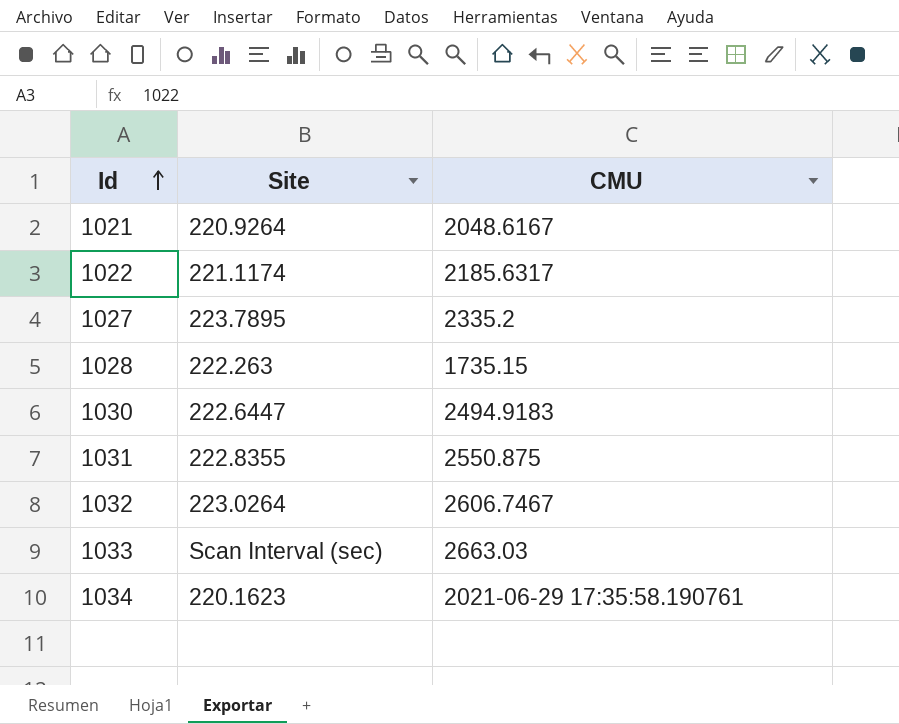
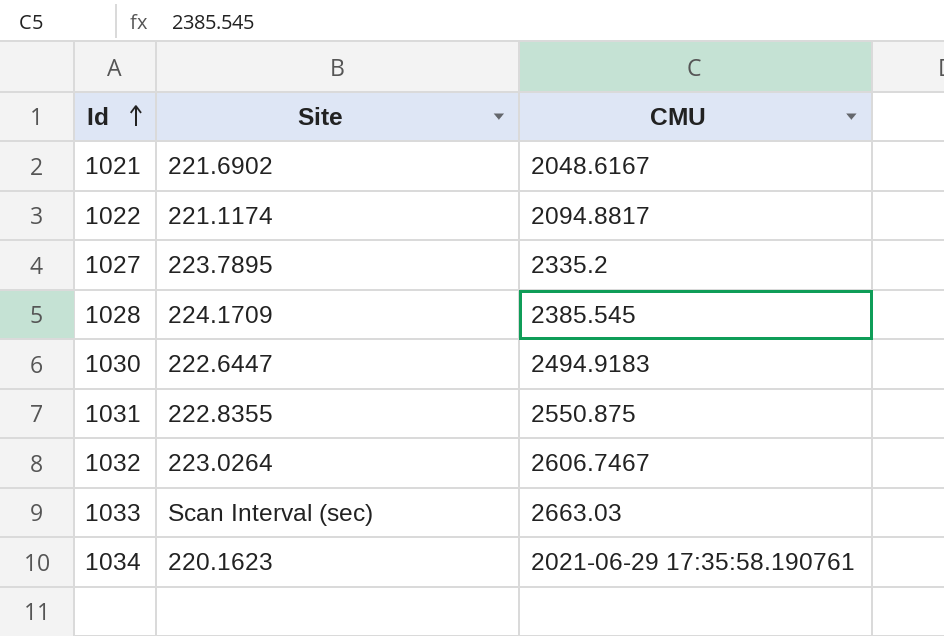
1021 | Site: 220.9264 -> 221.6902
1022 | CMU: 2185.6317 -> 2094.8817
1028 | Site: 222.263 -> 224.1709
1028 | CMU: 1735.15 -> 2385.545

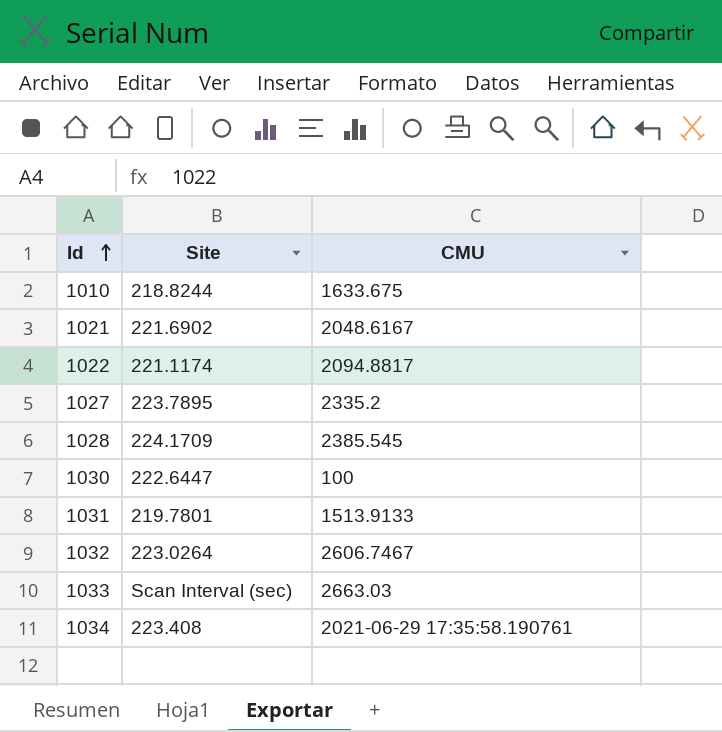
row 1010: none -> 218.8244 | 1633.675
1030 | CMU: 2494.9183 -> 100
1031 | Site: 222.8355 -> 219.7801
1031 | CMU: 2550.875 -> 1513.9133
1034 | Site: 220.1623 -> 223.408

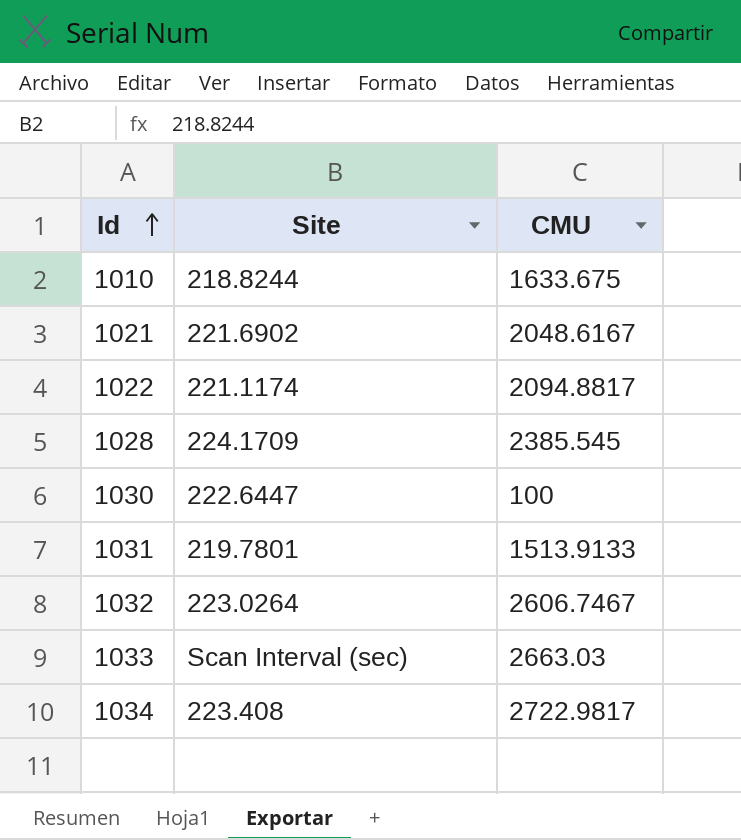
row 1027: 223.7895 | 2335.2 -> none
1034 | CMU: 2021-06-29 17:35:58.190761 -> 2722.9817

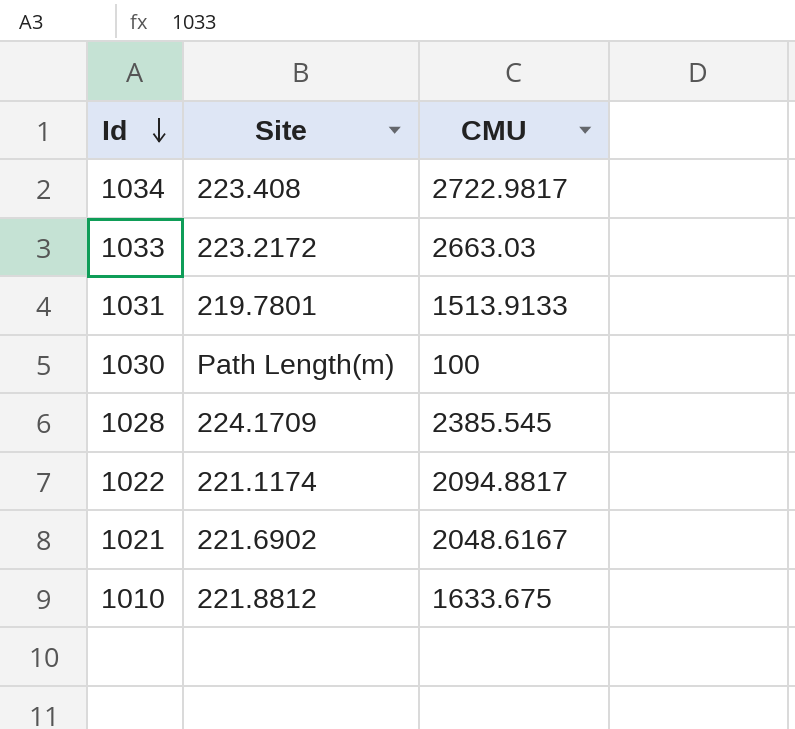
row order: Id ascending -> Id descending
row 1032: 223.0264 | 2606.7467 -> none
1033 | Site: Scan Interval (sec) -> 223.2172
1030 | Site: 222.6447 -> Path Length(m)
1010 | Site: 218.8244 -> 221.8812

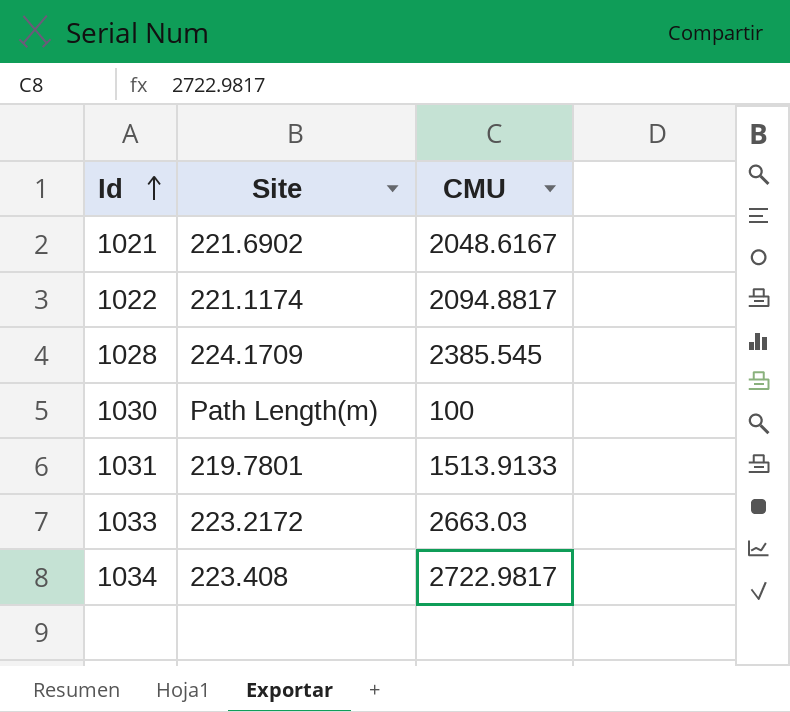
row order: Id descending -> Id ascending
row 1010: 221.8812 | 1633.675 -> none

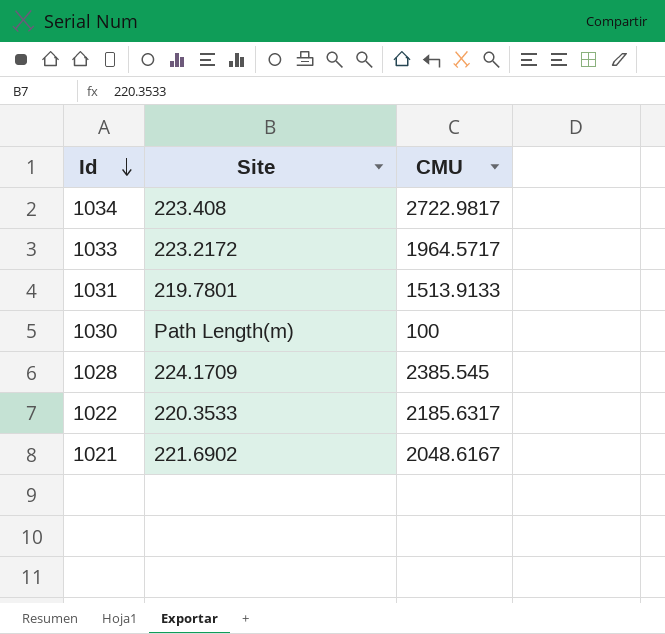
row order: Id ascending -> Id descending
1033 | CMU: 2663.03 -> 1964.5717
1022 | Site: 221.1174 -> 220.3533
1022 | CMU: 2094.8817 -> 2185.6317

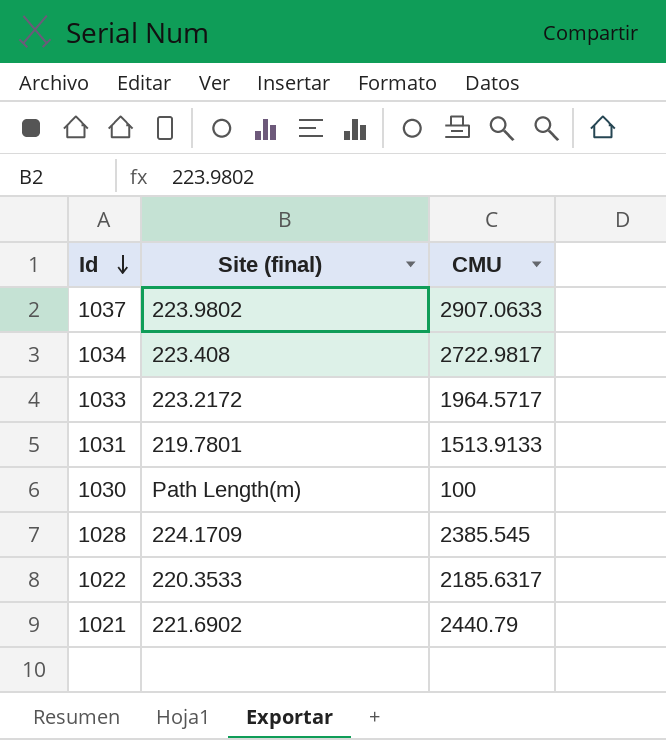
column name: Site -> Site (final)
row 1037: none -> 223.9802 | 2907.0633
1021 | CMU: 2048.6167 -> 2440.79

